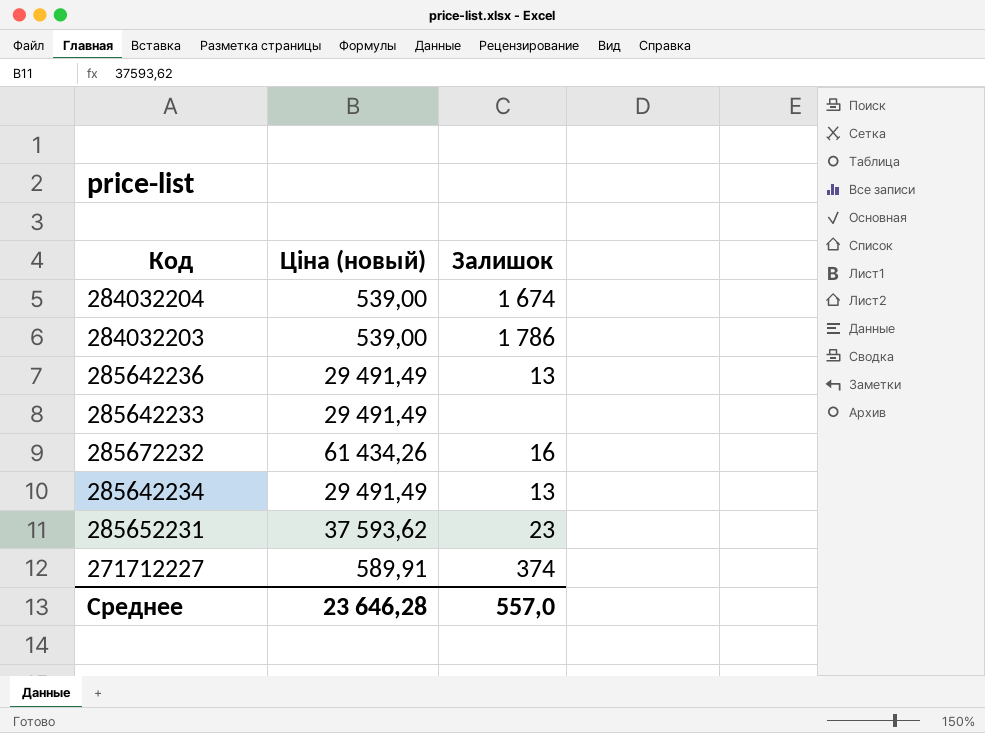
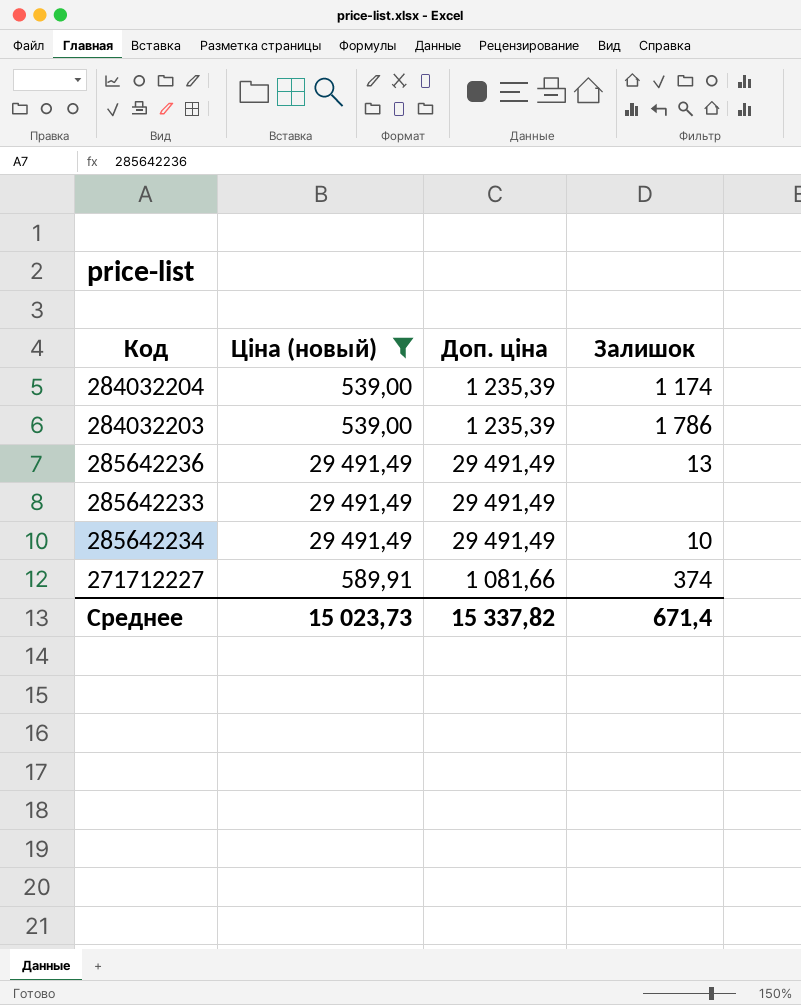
filter: none -> Ціна (новый) <= 29 491,49
column Доп. ціна | position: none -> 3
284032204 | Залишок: 1 674 -> 1 174
285642234 | Залишок: 13 -> 10
Среднее | Ціна (новый): 23 646,28 -> 15 023,73
Среднее | Залишок: 557,0 -> 671,4

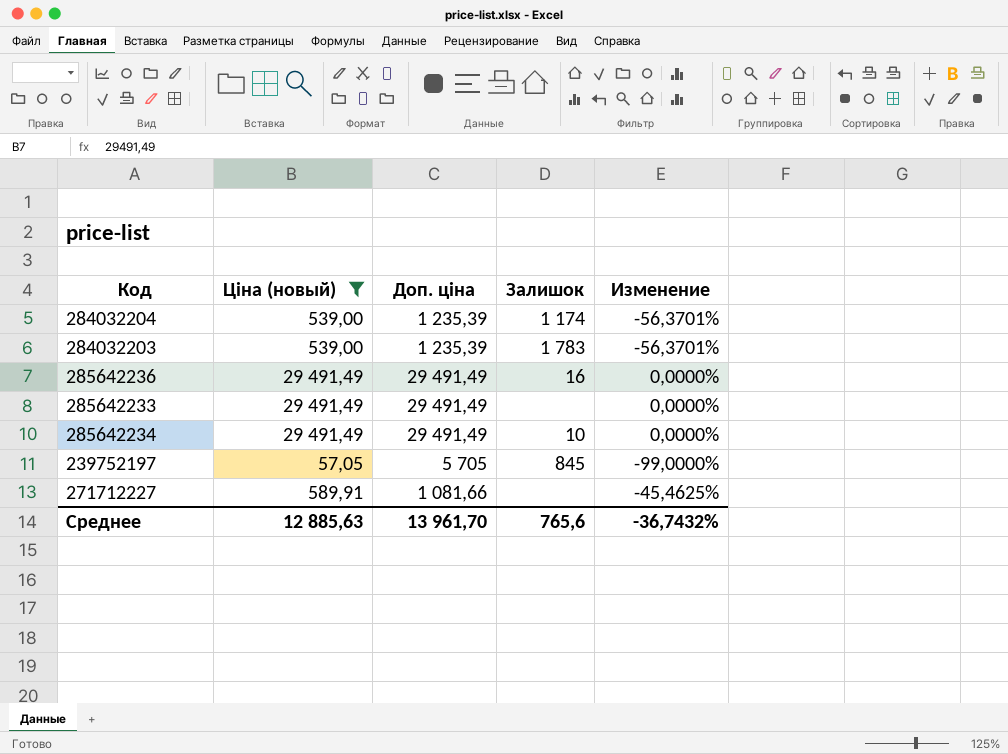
column Изменение | formula: none -> ([Ціна (новый)] - [Доп. ціна]) / [Доп. ціна]
284032203 | Залишок: 1 786 -> 1 783
285642236 | Залишок: 13 -> 16
row 239752197: none -> 57,05 | 5 705 | 845 | -99,0000%
271712227 | Залишок: 374 -> none
Среднее | Ціна (новый): 15 023,73 -> 12 885,63
Среднее | Доп. ціна: 15 337,82 -> 13 961,70
Среднее | Залишок: 671,4 -> 765,6

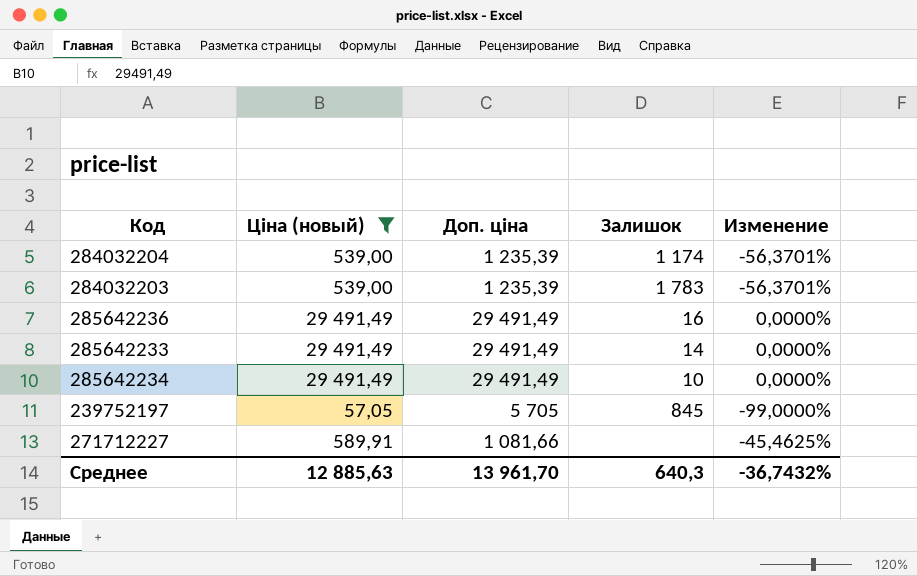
285642233 | Залишок: none -> 14
Среднее | Залишок: 765,6 -> 640,3

